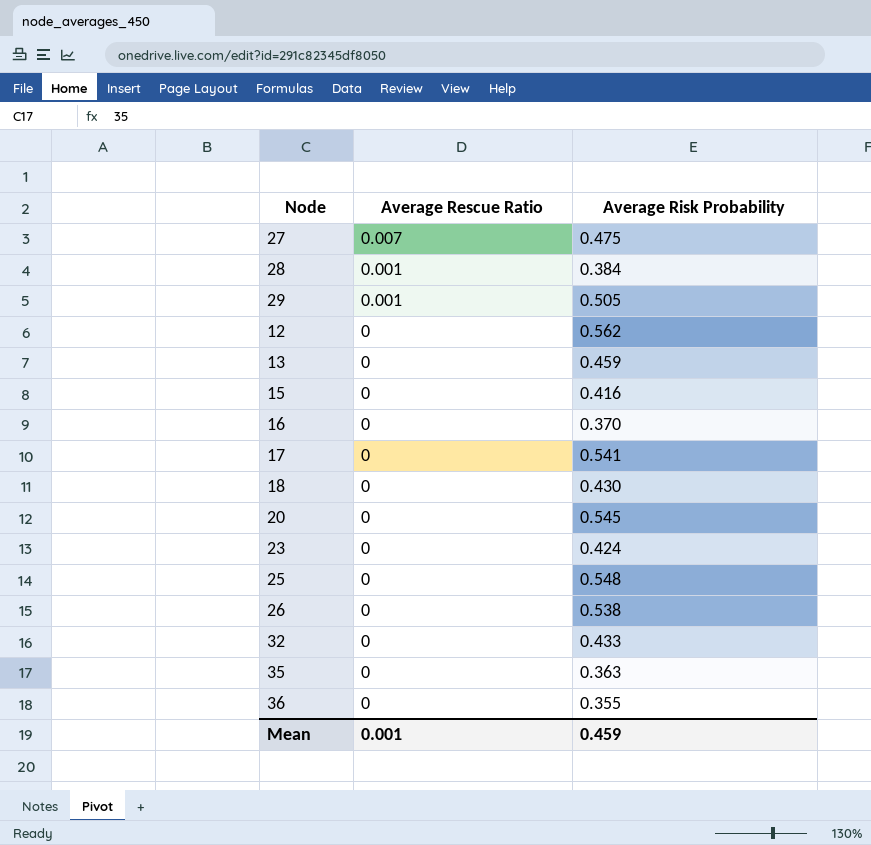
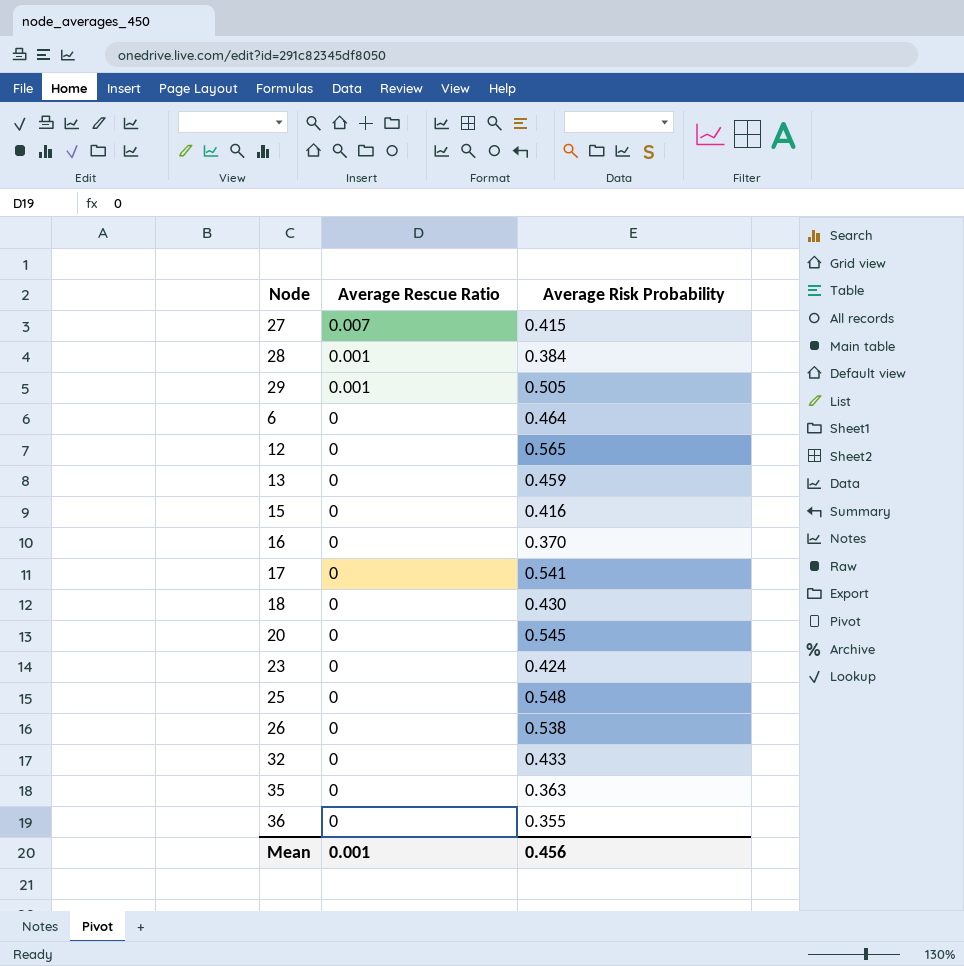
27 | Average Risk Probability: 0.475 -> 0.415
row 6: none -> 0 | 0.464
12 | Average Risk Probability: 0.562 -> 0.565
Mean | Average Risk Probability: 0.459 -> 0.456

